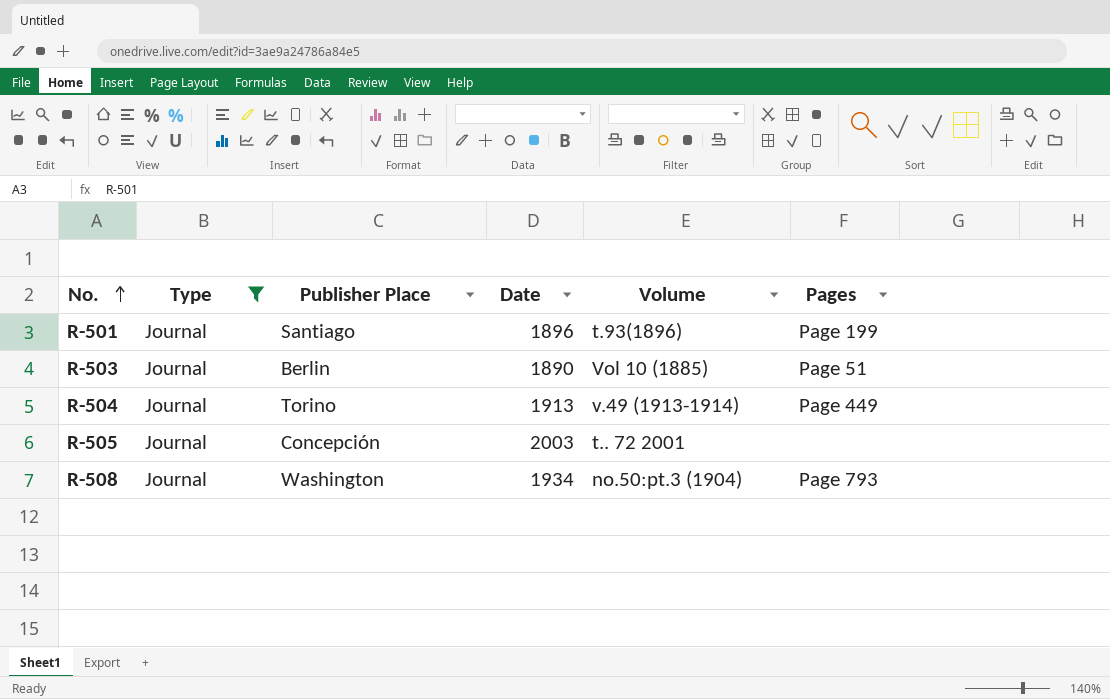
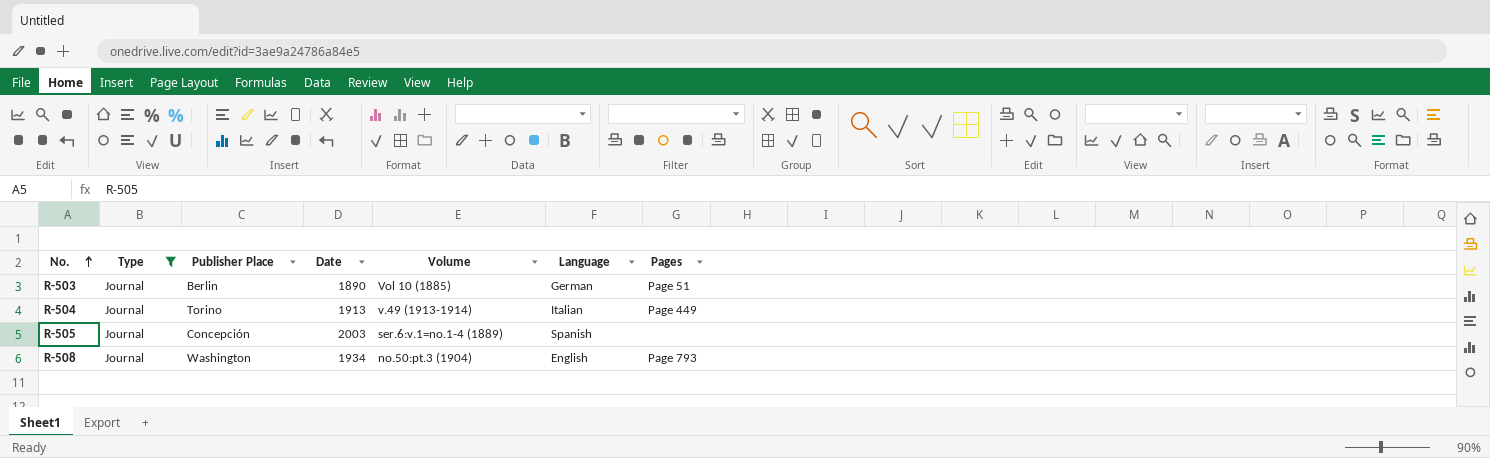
column Language | position: none -> 6
row R-501: Journal | Santiago | 1896 | t.93(1896) | Page 199 -> none
R-505 | Volume: t.. 72 2001 -> ser.6:v.1=no.1-4 (1889)

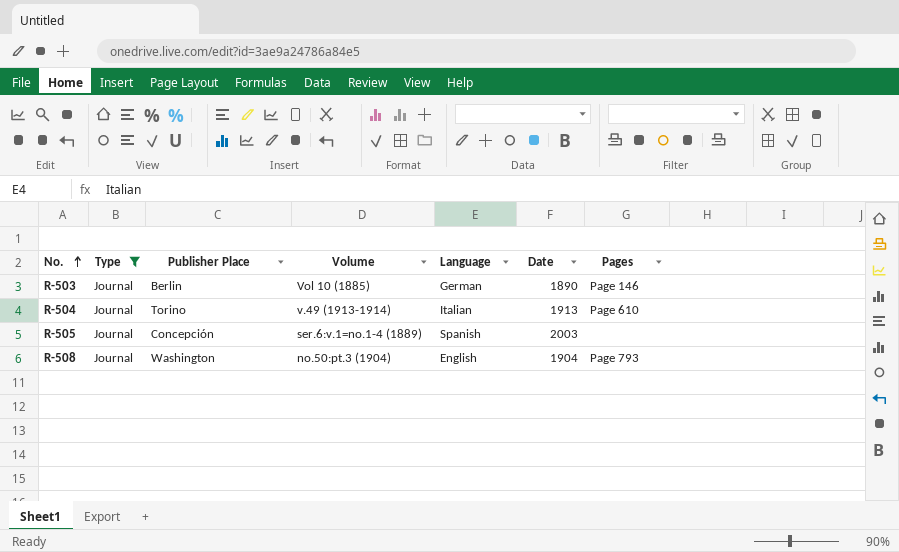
column Date | position: 4 -> 6
R-503 | Pages: Page 51 -> Page 146
R-504 | Pages: Page 449 -> Page 610
R-508 | Date: 1934 -> 1904

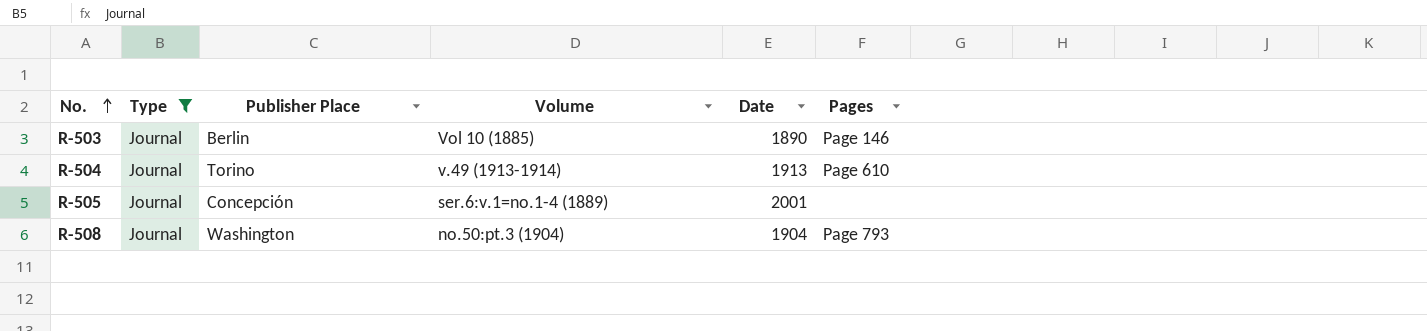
column Language | position: 5 -> none
R-505 | Date: 2003 -> 2001

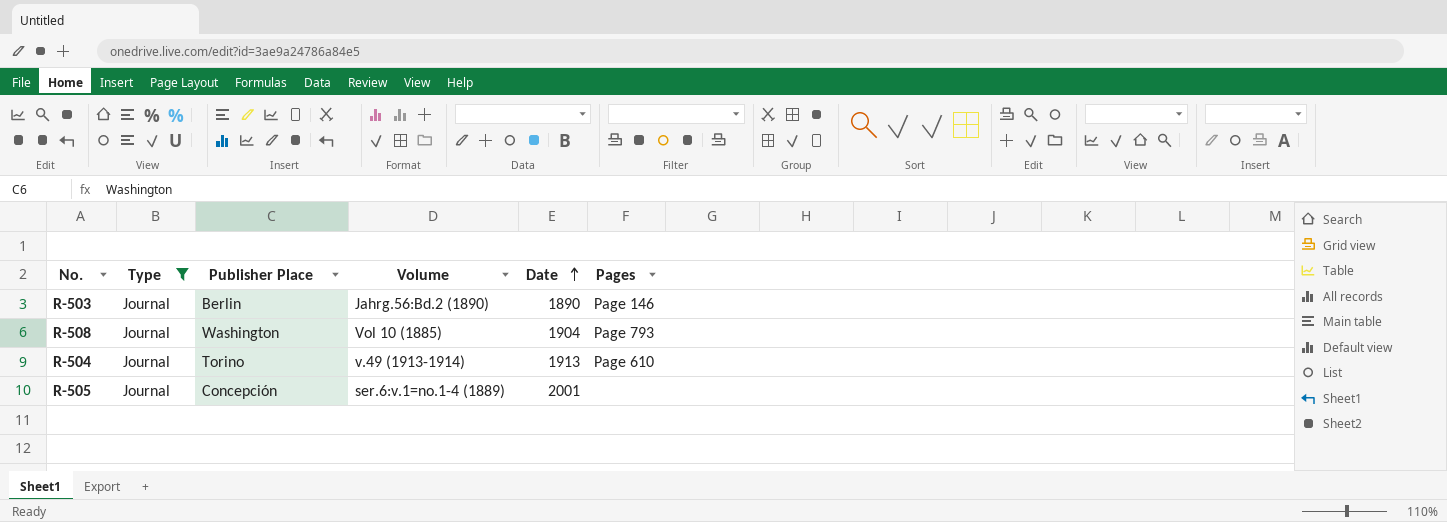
row order: No. ascending -> Date ascending
R-503 | Volume: Vol 10 (1885) -> Jahrg.56:Bd.2 (1890)
R-508 | Volume: no.50:pt.3 (1904) -> Vol 10 (1885)

